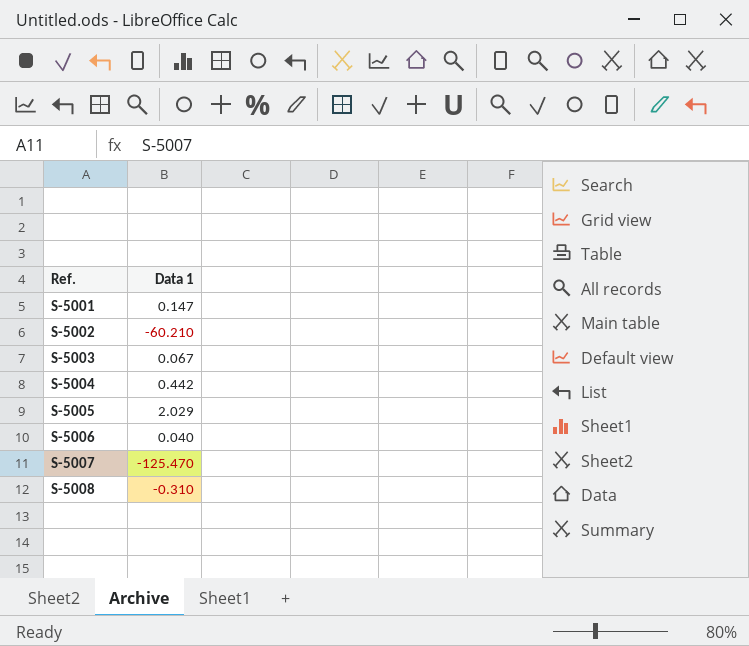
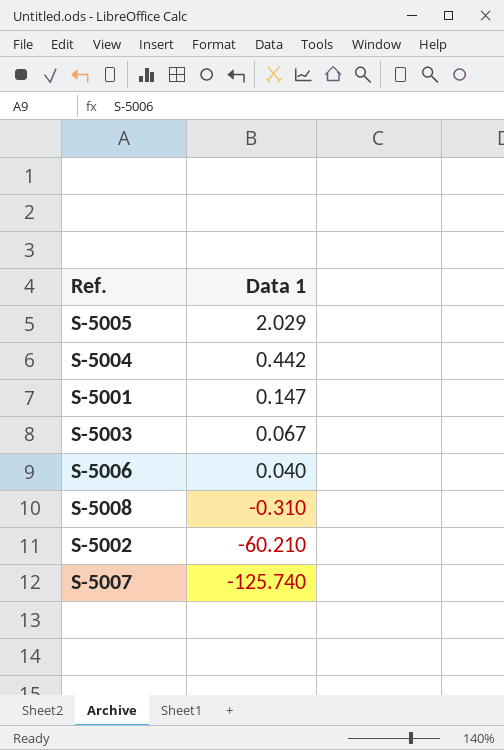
row order: Ref. ascending -> Data 1 descending
S-5007 | Data 1: -125.470 -> -125.740

